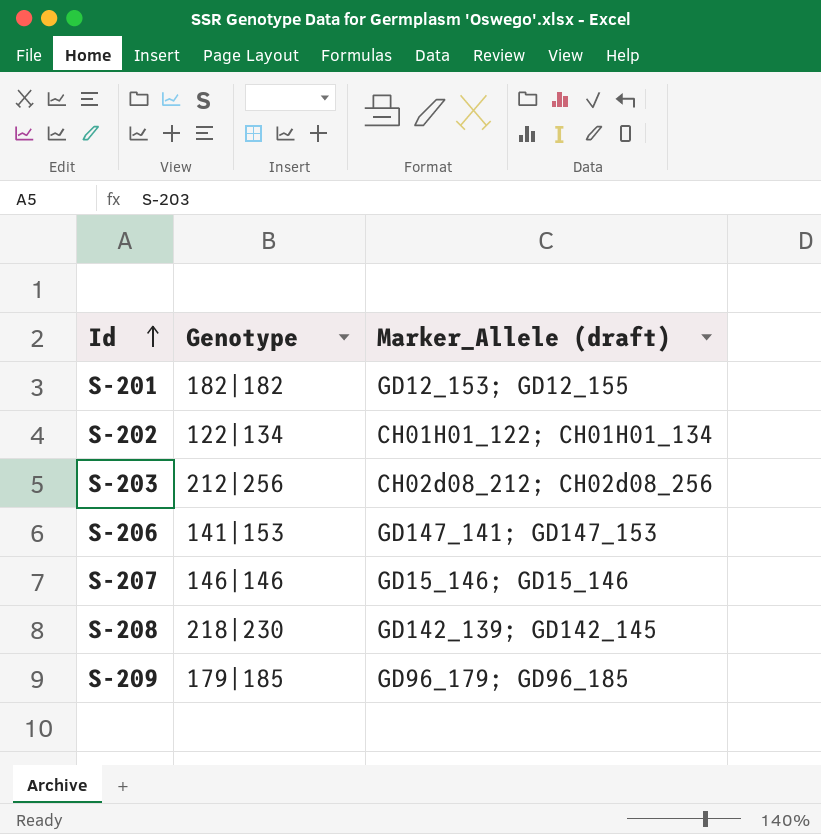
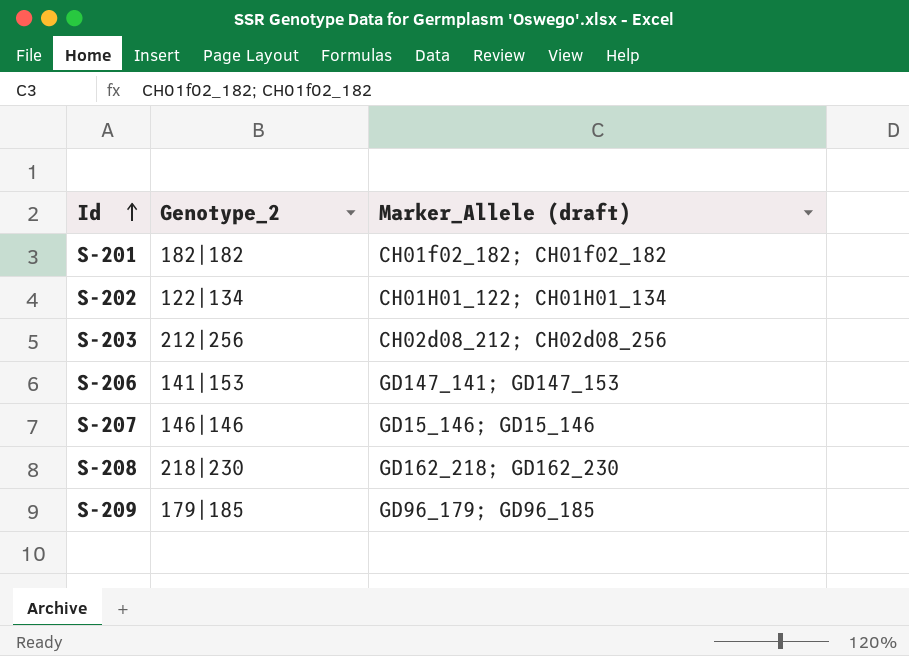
column name: Genotype -> Genotype_2
S-201 | Marker_Allele (draft): GD12_153; GD12_155 -> CH01f02_182; CH01f02_182
S-208 | Marker_Allele (draft): GD142_139; GD142_145 -> GD162_218; GD162_230

